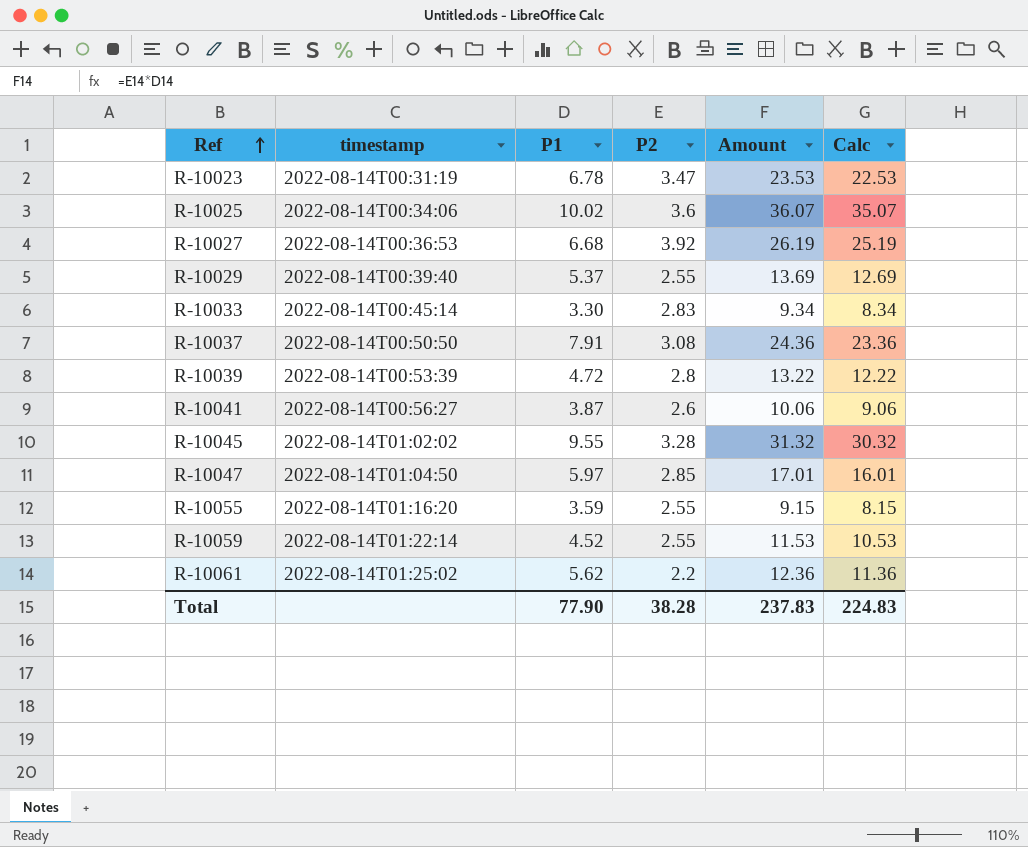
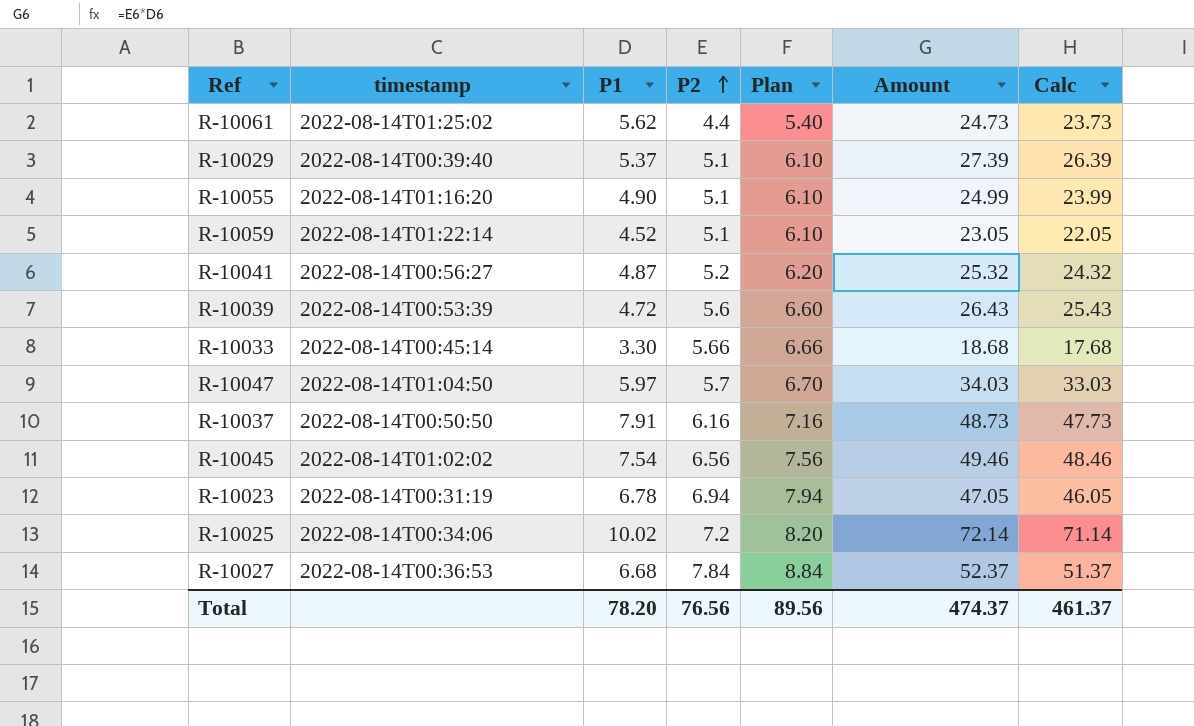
row order: Ref ascending -> P2 ascending
column Plan | formula: none -> [P2] + 1
R-10061 | P2: 2.2 -> 4.4
R-10061 | Amount: 12.36 -> 24.73
R-10061 | Calc: 11.36 -> 23.73
R-10029 | P2: 2.55 -> 5.1
R-10029 | Amount: 13.69 -> 27.39
R-10029 | Calc: 12.69 -> 26.39
R-10055 | P1: 3.59 -> 4.90
R-10055 | P2: 2.55 -> 5.1
R-10055 | Amount: 9.15 -> 24.99
R-10055 | Calc: 8.15 -> 23.99
R-10059 | P2: 2.55 -> 5.1
R-10059 | Amount: 11.53 -> 23.05
R-10059 | Calc: 10.53 -> 22.05
R-10041 | P1: 3.87 -> 4.87
R-10041 | P2: 2.6 -> 5.2
R-10041 | Amount: 10.06 -> 25.32
R-10041 | Calc: 9.06 -> 24.32
R-10039 | P2: 2.8 -> 5.6
R-10039 | Amount: 13.22 -> 26.43
R-10039 | Calc: 12.22 -> 25.43
R-10033 | P2: 2.83 -> 5.66
R-10033 | Amount: 9.34 -> 18.68
R-10033 | Calc: 8.34 -> 17.68
R-10047 | P2: 2.85 -> 5.7
R-10047 | Amount: 17.01 -> 34.03
R-10047 | Calc: 16.01 -> 33.03
R-10037 | P2: 3.08 -> 6.16
R-10037 | Amount: 24.36 -> 48.73
R-10037 | Calc: 23.36 -> 47.73
R-10045 | P1: 9.55 -> 7.54
R-10045 | P2: 3.28 -> 6.56
R-10045 | Amount: 31.32 -> 49.46
R-10045 | Calc: 30.32 -> 48.46
R-10023 | P2: 3.47 -> 6.94
R-10023 | Amount: 23.53 -> 47.05
R-10023 | Calc: 22.53 -> 46.05
R-10025 | P2: 3.6 -> 7.2
R-10025 | Amount: 36.07 -> 72.14
R-10025 | Calc: 35.07 -> 71.14
R-10027 | P2: 3.92 -> 7.84
R-10027 | Amount: 26.19 -> 52.37
R-10027 | Calc: 25.19 -> 51.37
Total | P1: 77.90 -> 78.20
Total | P2: 38.28 -> 76.56
Total | Amount: 237.83 -> 474.37
Total | Calc: 224.83 -> 461.37

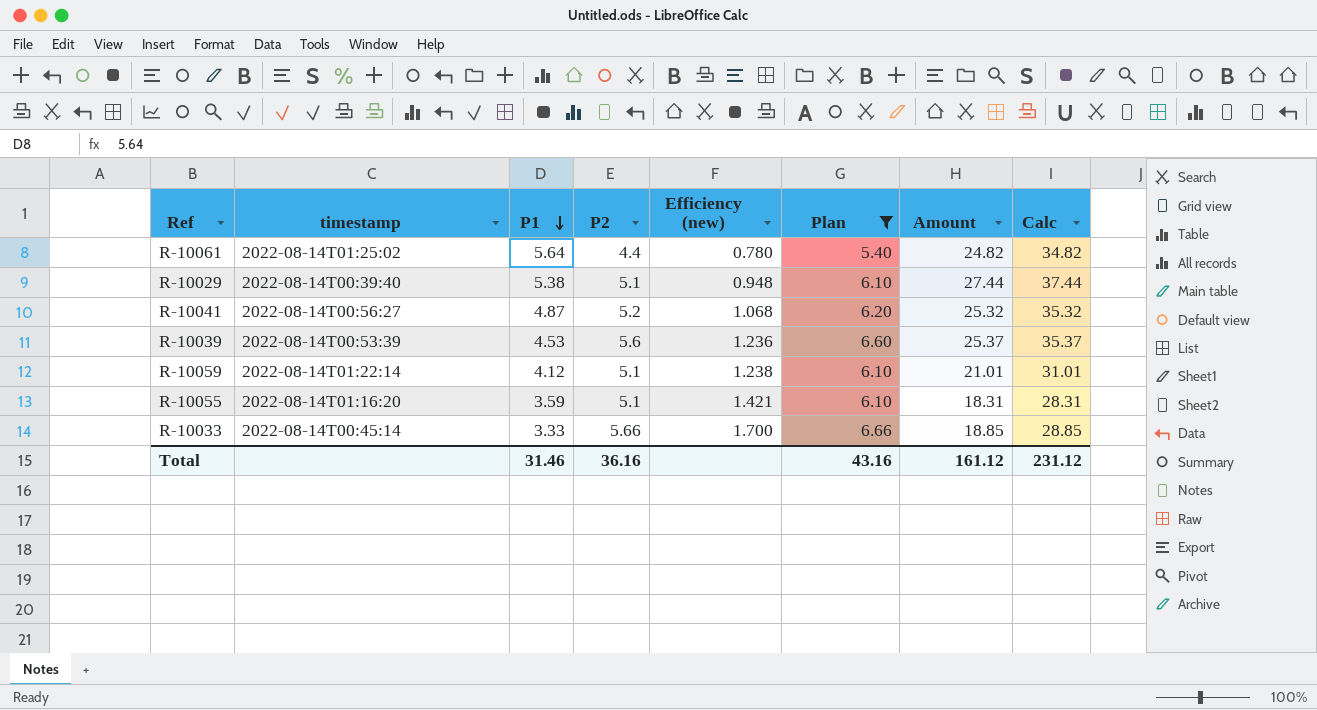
filter: none -> Plan <= 6.66
row order: P2 ascending -> P1 descending
column Efficiency (new) | formula: none -> [P2] / [P1]
column Calc | formula: [Amount] - 1 -> [Amount] + 10
R-10061 | P1: 5.62 -> 5.64
R-10061 | Amount: 24.73 -> 24.82
R-10029 | P1: 5.37 -> 5.38
R-10029 | Amount: 27.39 -> 27.44
R-10039 | P1: 4.72 -> 4.53
R-10039 | Amount: 26.43 -> 25.37
R-10059 | P1: 4.52 -> 4.12
R-10059 | Amount: 23.05 -> 21.01
R-10055 | P1: 4.90 -> 3.59
R-10055 | Amount: 24.99 -> 18.31
R-10033 | P1: 3.30 -> 3.33
R-10033 | Amount: 18.68 -> 18.85
Total | P1: 78.20 -> 31.46
Total | P2: 76.56 -> 36.16
Total | Plan: 89.56 -> 43.16
Total | Amount: 474.37 -> 161.12
Total | Calc: 461.37 -> 231.12

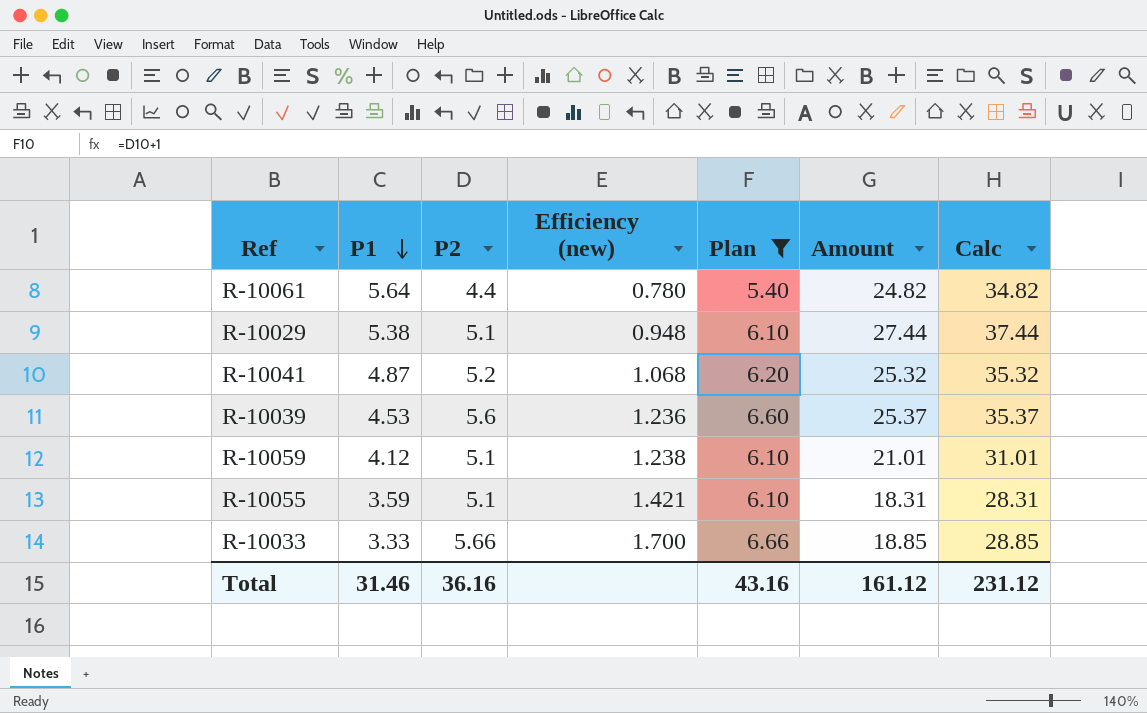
column timestamp | position: 2 -> none

